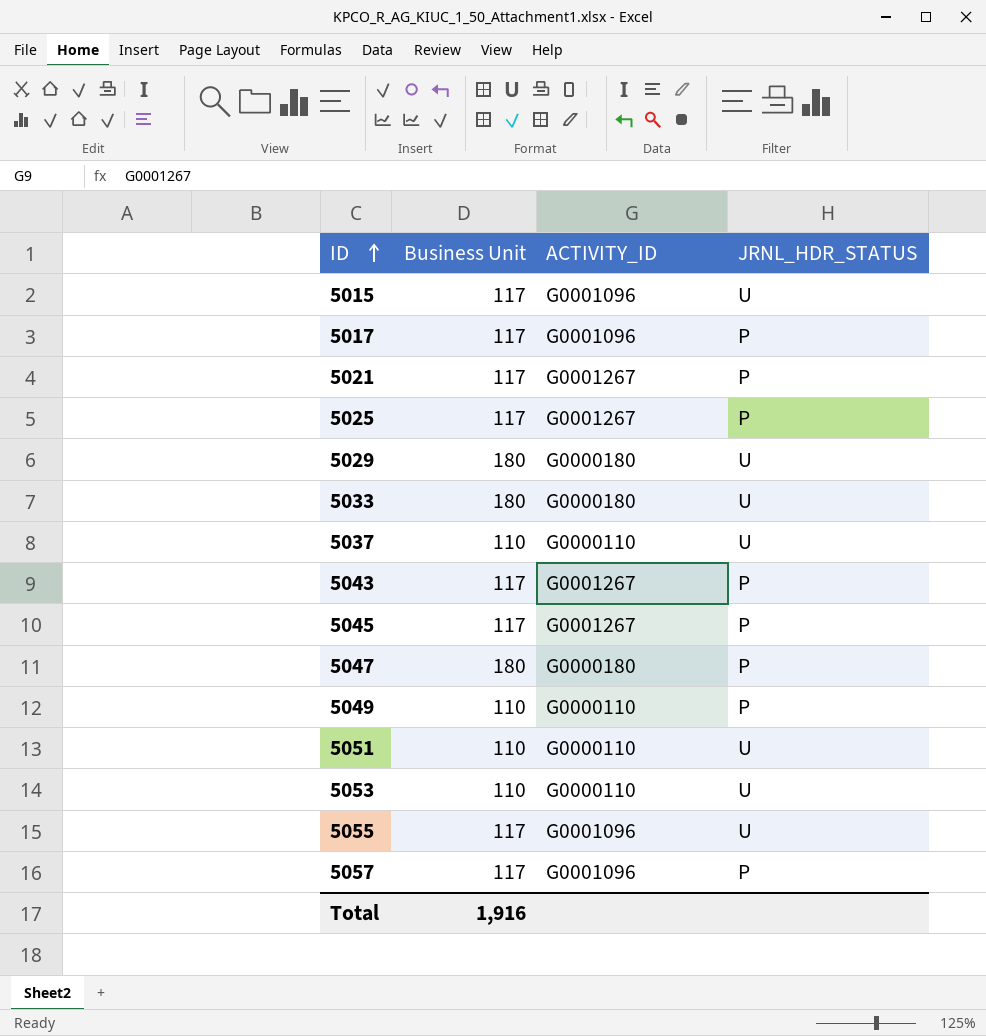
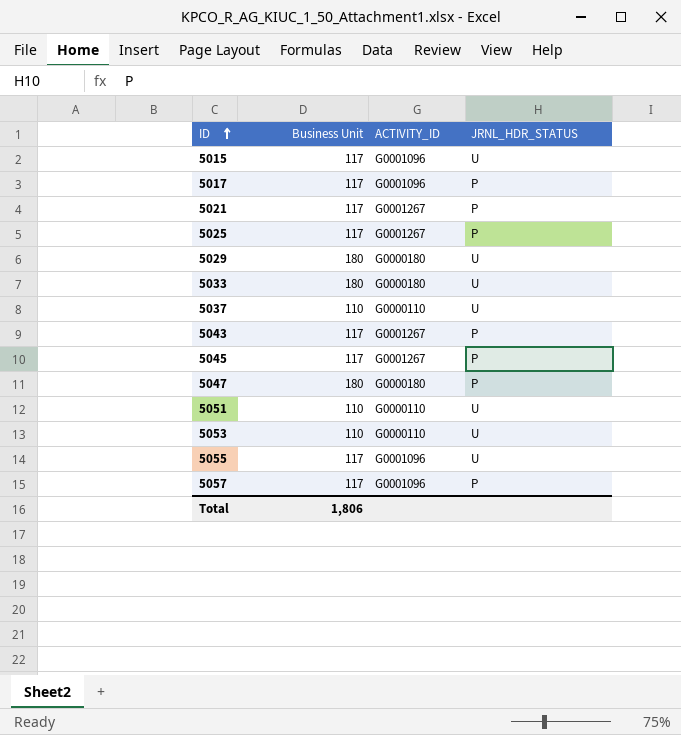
row 5049: 110 | G0000110 | P -> none
Total | Business Unit: 1,916 -> 1,806

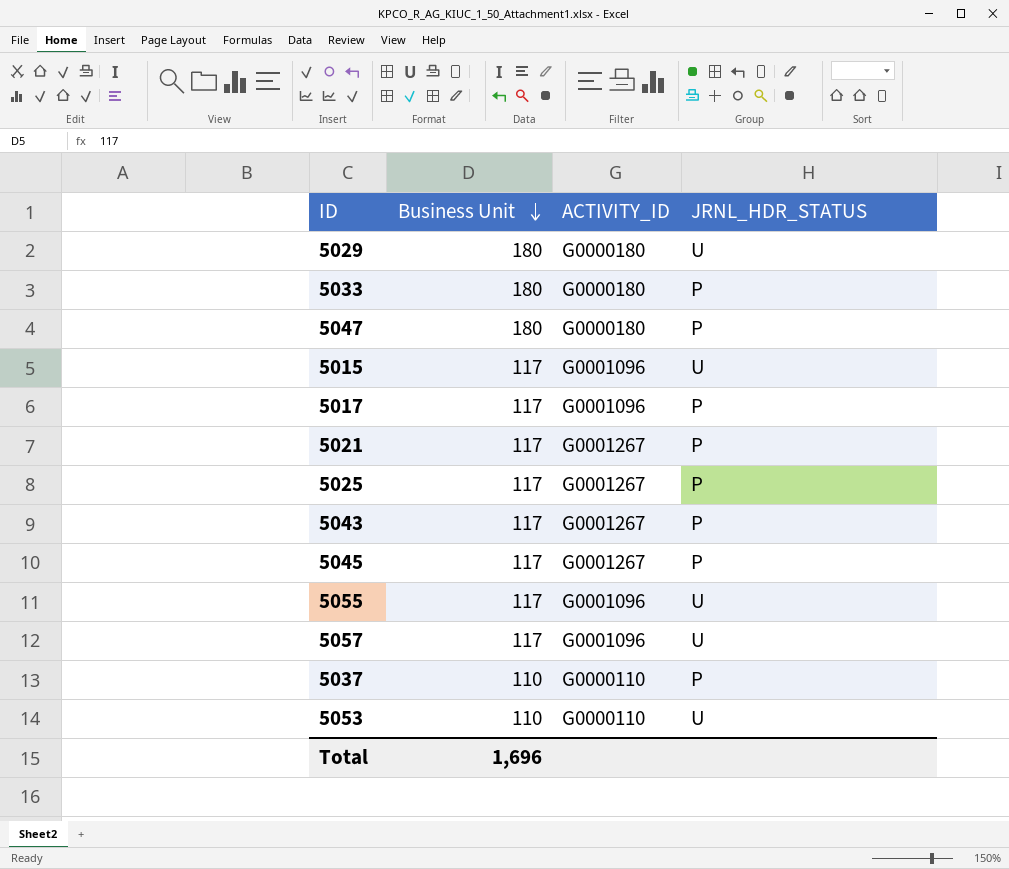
row order: ID ascending -> Business Unit descending
row 5051: 110 | G0000110 | U -> none
5033 | JRNL_HDR_STATUS: U -> P
5057 | JRNL_HDR_STATUS: P -> U
5037 | JRNL_HDR_STATUS: U -> P
Total | Business Unit: 1,806 -> 1,696

